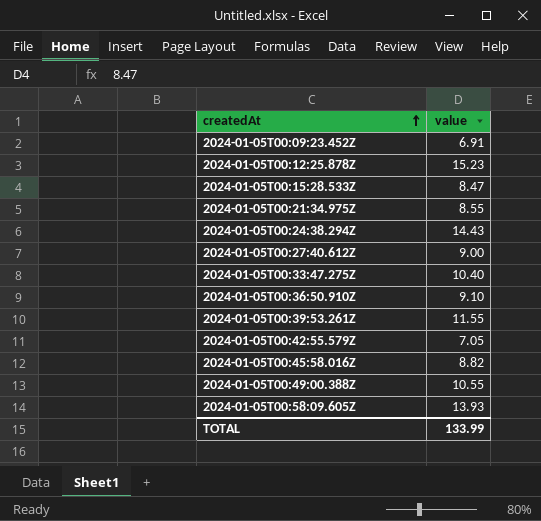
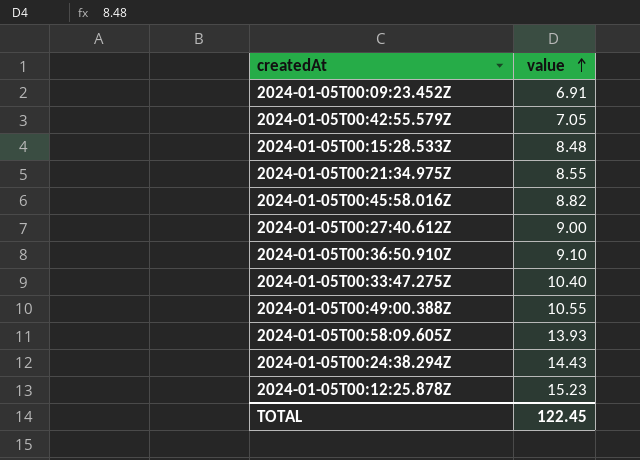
row order: createdAt ascending -> value ascending
row 2024-01-05T00:39:53.261Z: 11.55 -> none
2024-01-05T00:15:28.533Z | value: 8.47 -> 8.48
TOTAL | value: 133.99 -> 122.45

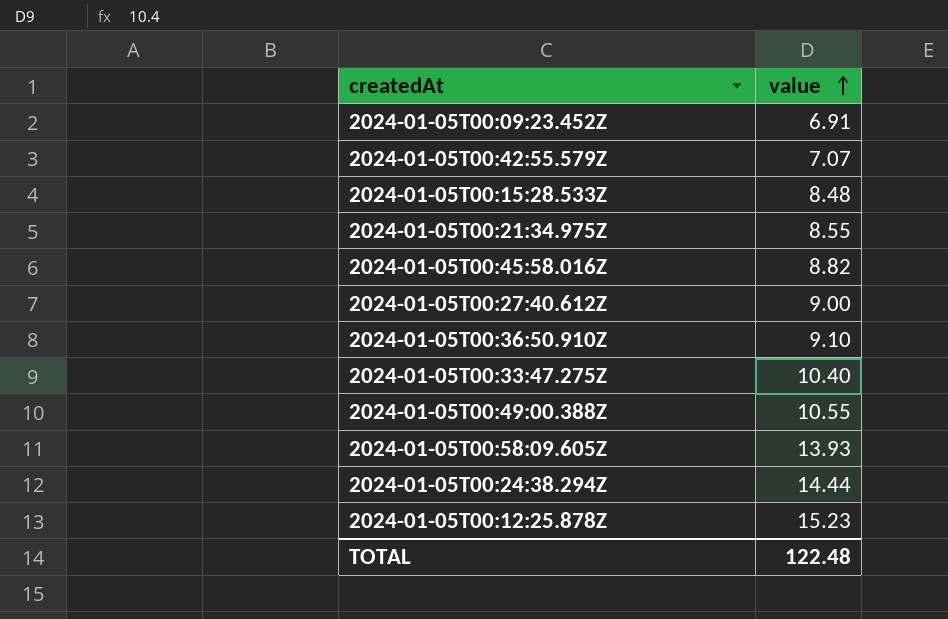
2024-01-05T00:42:55.579Z | value: 7.05 -> 7.07
2024-01-05T00:24:38.294Z | value: 14.43 -> 14.44
TOTAL | value: 122.45 -> 122.48

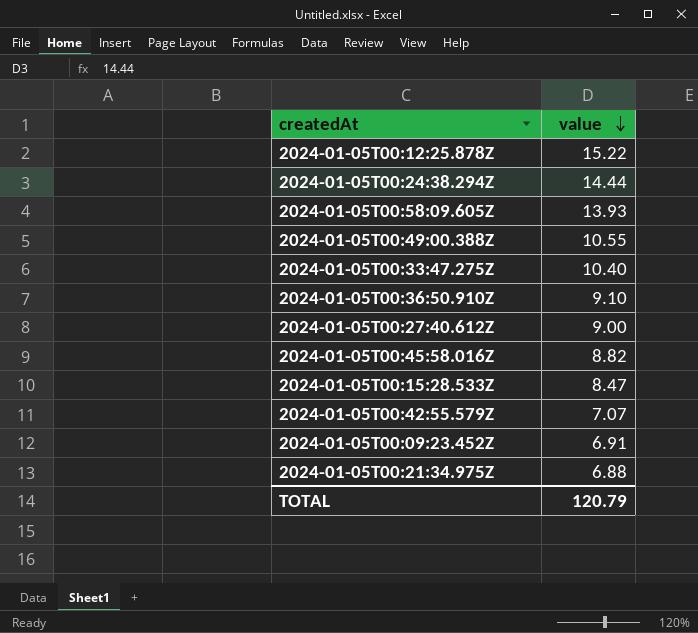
row order: value ascending -> value descending
2024-01-05T00:12:25.878Z | value: 15.23 -> 15.22
2024-01-05T00:15:28.533Z | value: 8.48 -> 8.47
2024-01-05T00:21:34.975Z | value: 8.55 -> 6.88
TOTAL | value: 122.48 -> 120.79

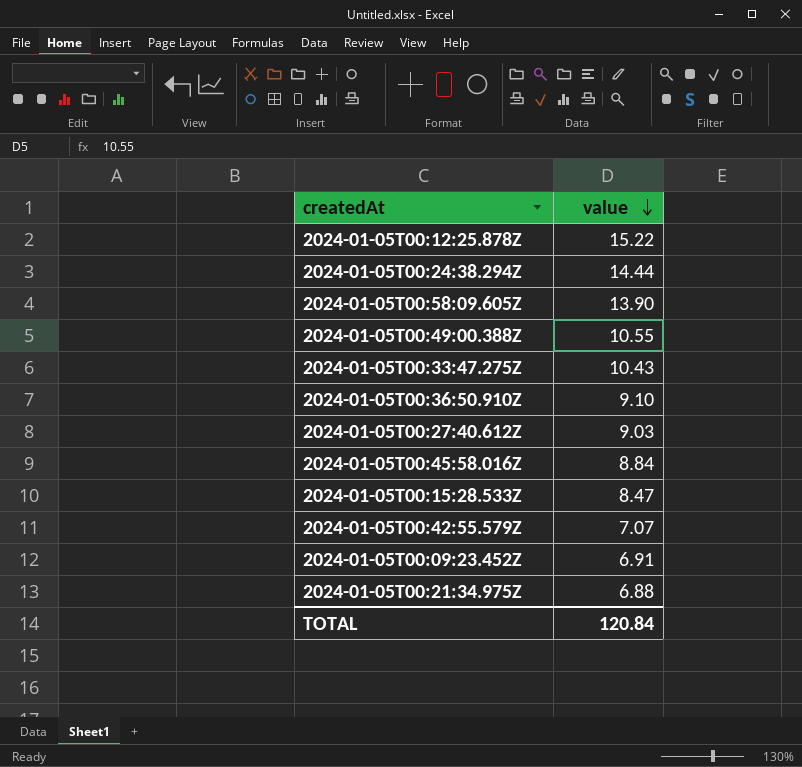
2024-01-05T00:58:09.605Z | value: 13.93 -> 13.90
2024-01-05T00:33:47.275Z | value: 10.40 -> 10.43
2024-01-05T00:27:40.612Z | value: 9.00 -> 9.03
2024-01-05T00:45:58.016Z | value: 8.82 -> 8.84
TOTAL | value: 120.79 -> 120.84

